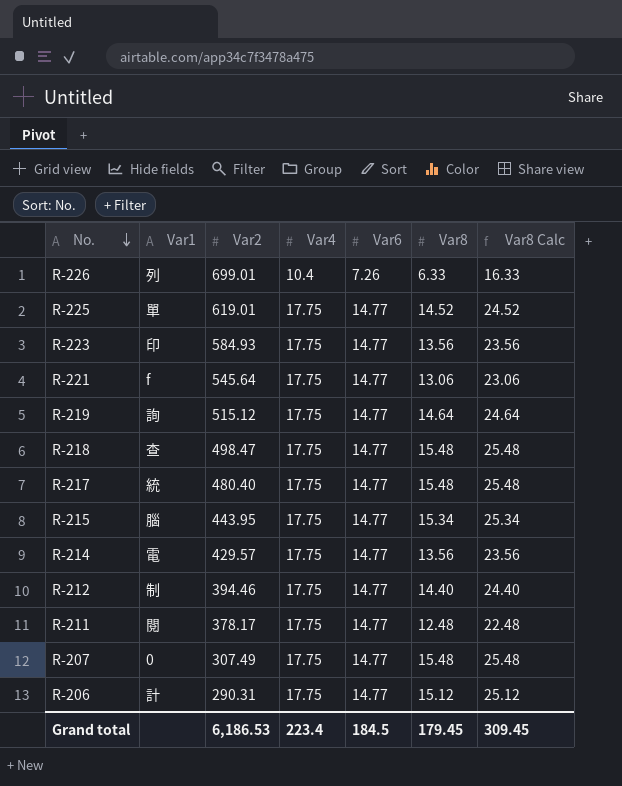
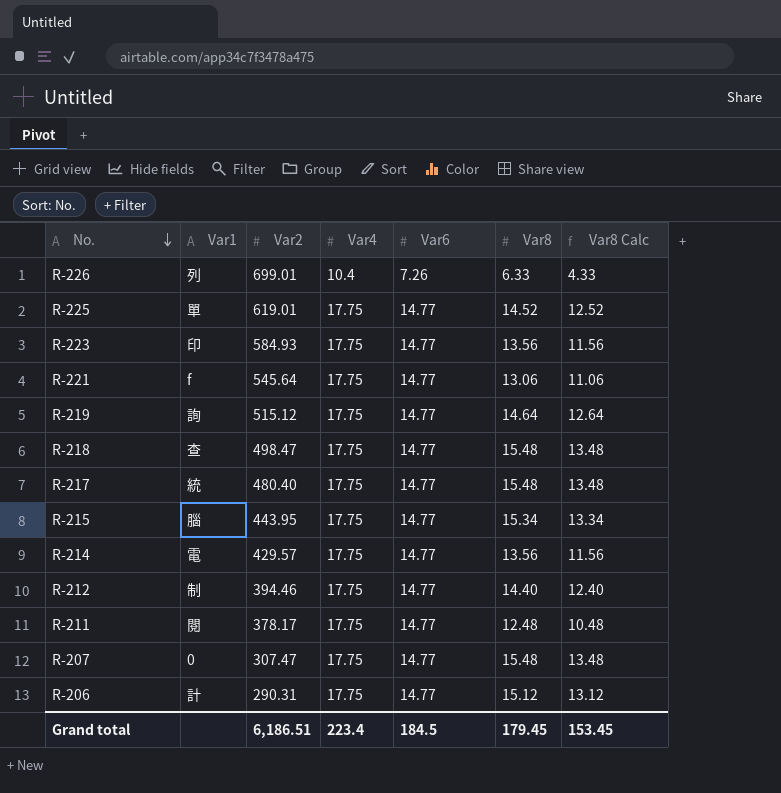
column Var8 Calc | formula: [Var8] + 10 -> [Var8] - 2
R-207 | Var2: 307.49 -> 307.47
Grand total | Var2: 6,186.53 -> 6,186.51
Grand total | Var8 Calc: 309.45 -> 153.45

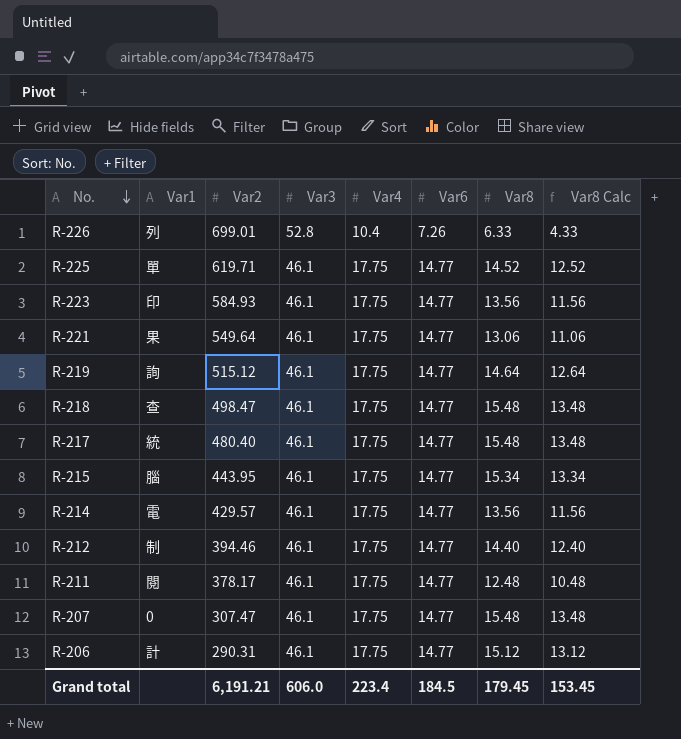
column Var3 | position: none -> 4
R-225 | Var2: 619.01 -> 619.71
R-221 | Var1: f -> 果
R-221 | Var2: 545.64 -> 549.64
Grand total | Var2: 6,186.51 -> 6,191.21

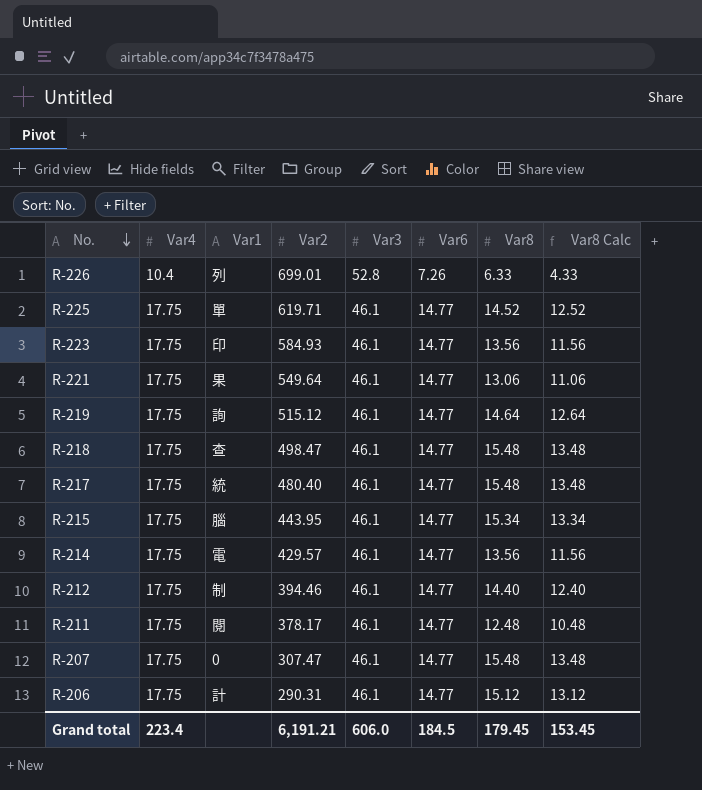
column Var4 | position: 5 -> 2

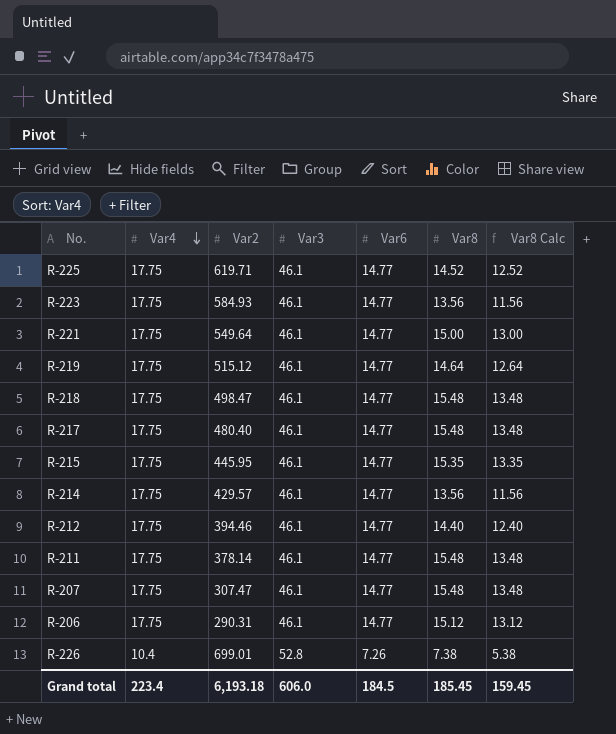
row order: No. descending -> Var4 descending
column Var1 | position: 3 -> none
R-221 | Var8: 13.06 -> 15.00
R-221 | Var8 Calc: 11.06 -> 13.00
R-215 | Var2: 443.95 -> 445.95
R-215 | Var8: 15.34 -> 15.35
R-215 | Var8 Calc: 13.34 -> 13.35
R-211 | Var2: 378.17 -> 378.14
R-211 | Var8: 12.48 -> 15.48
R-211 | Var8 Calc: 10.48 -> 13.48
R-226 | Var8: 6.33 -> 7.38
R-226 | Var8 Calc: 4.33 -> 5.38
Grand total | Var2: 6,191.21 -> 6,193.18
Grand total | Var8: 179.45 -> 185.45
Grand total | Var8 Calc: 153.45 -> 159.45

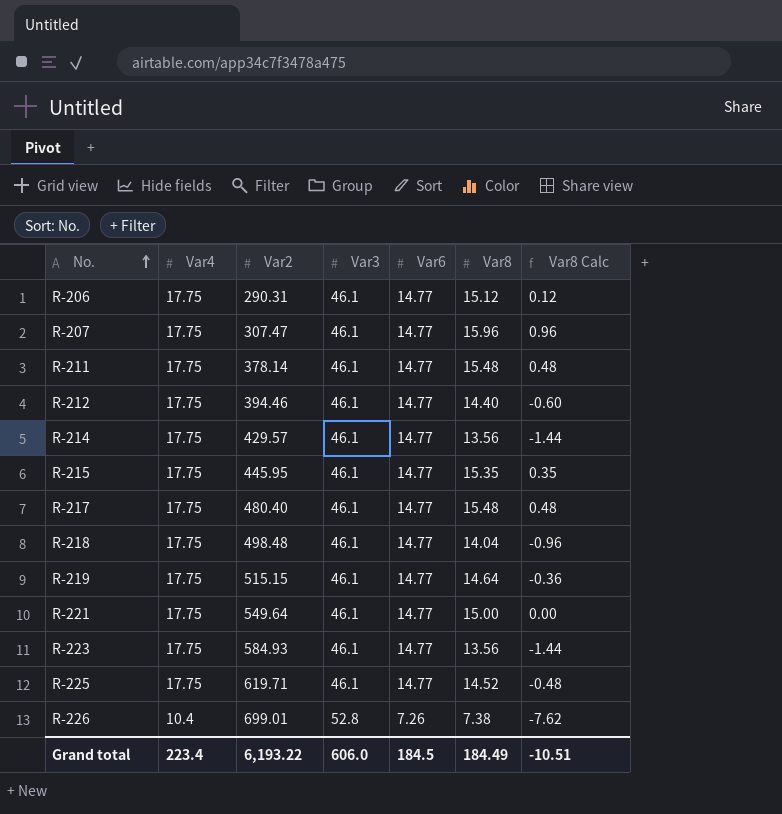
row order: Var4 descending -> No. ascending
column Var8 Calc | formula: [Var8] - 2 -> [Var8] - 15
R-207 | Var8: 15.48 -> 15.96
R-218 | Var2: 498.47 -> 498.48
R-218 | Var8: 15.48 -> 14.04
R-219 | Var2: 515.12 -> 515.15
Grand total | Var2: 6,193.18 -> 6,193.22
Grand total | Var8: 185.45 -> 184.49
Grand total | Var8 Calc: 159.45 -> -10.51

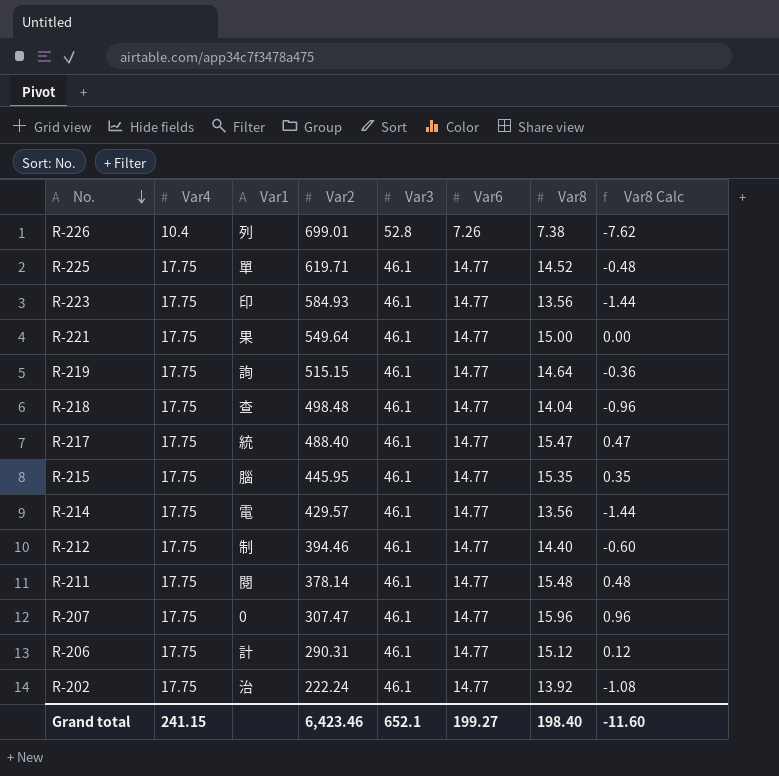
row order: No. ascending -> No. descending
column Var1 | position: none -> 3
R-217 | Var2: 480.40 -> 488.40
R-217 | Var8: 15.48 -> 15.47
R-217 | Var8 Calc: 0.48 -> 0.47
row R-202: none -> 17.75 | 治 | 222.24 | 46.1 | 14.77 | 13.92 | -1.08
Grand total | Var4: 223.4 -> 241.15
Grand total | Var2: 6,193.22 -> 6,423.46
Grand total | Var3: 606.0 -> 652.1
Grand total | Var6: 184.5 -> 199.27
Grand total | Var8: 184.49 -> 198.40
Grand total | Var8 Calc: -10.51 -> -11.60

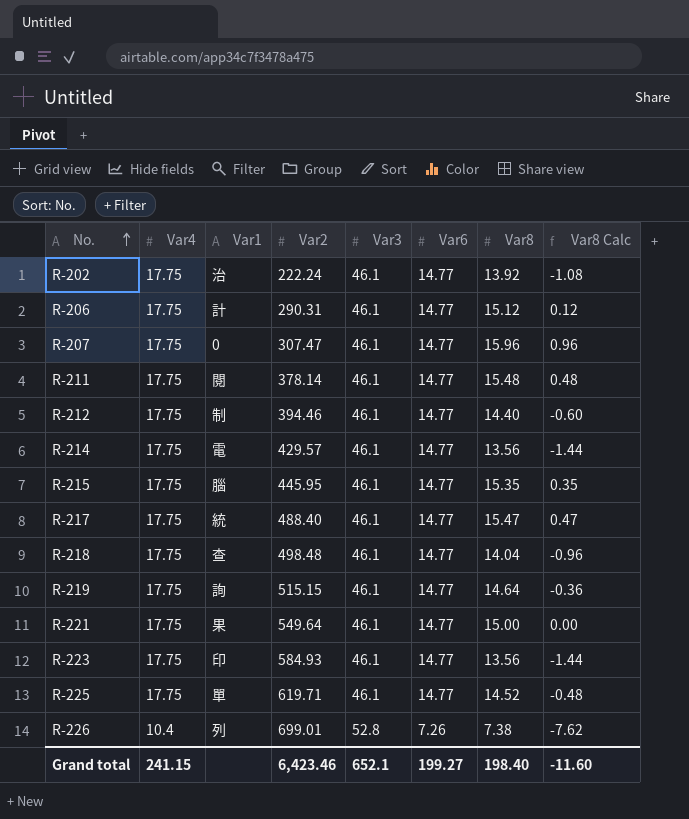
row order: No. descending -> No. ascending

